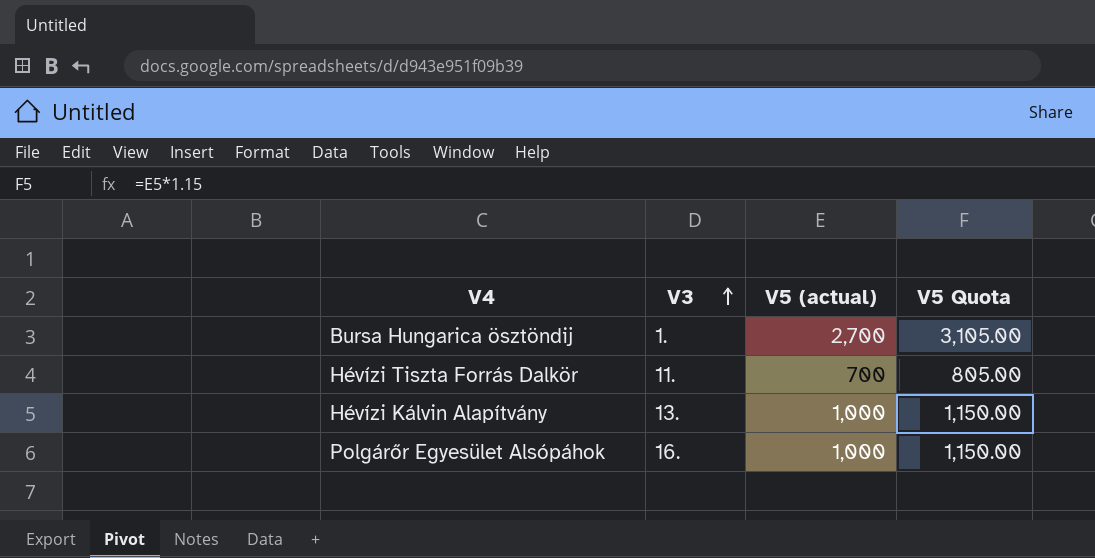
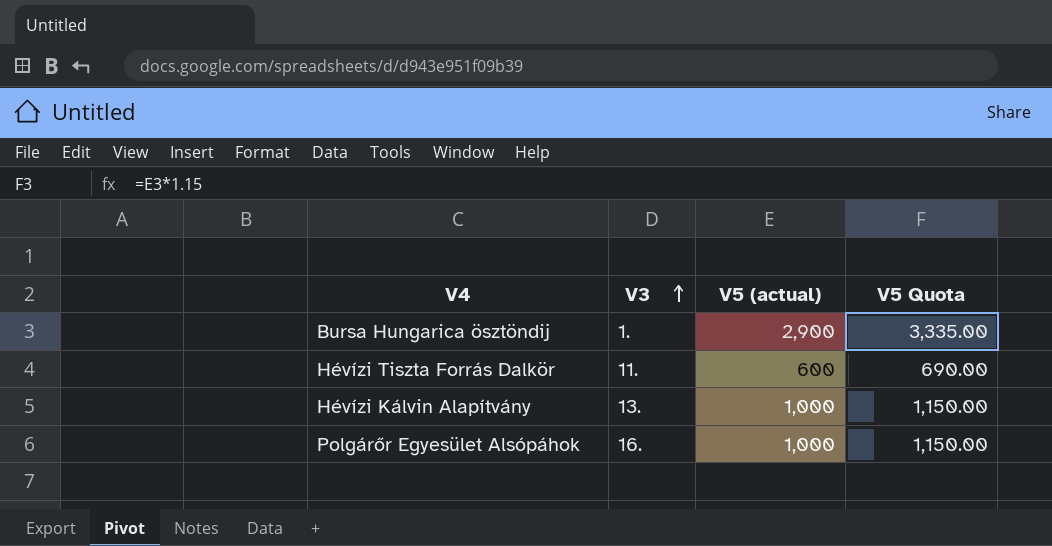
Bursa Hungarica ösztöndij | V5 (actual): 2,700 -> 2,900
Bursa Hungarica ösztöndij | V5 Quota: 3,105.00 -> 3,335.00
Hévízi Tiszta Forrás Dalkör | V5 (actual): 700 -> 600
Hévízi Tiszta Forrás Dalkör | V5 Quota: 805.00 -> 690.00

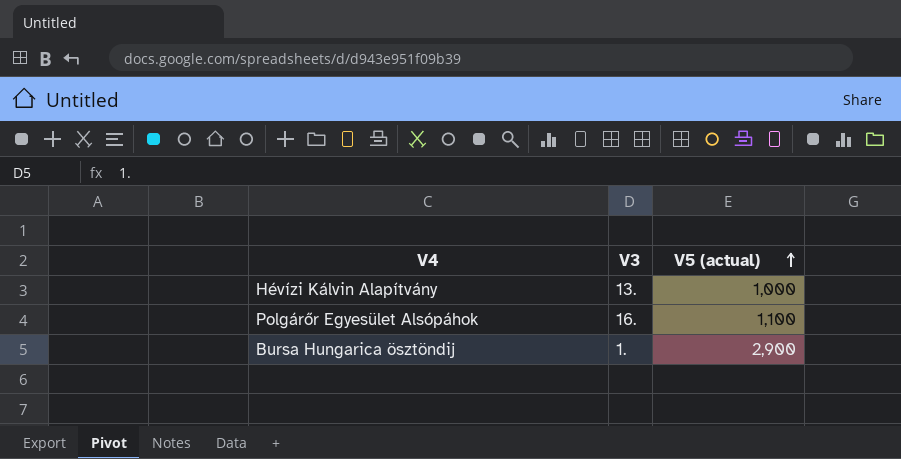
row order: V3 ascending -> V5 (actual) ascending
column V5 Quota | formula: [V5 (actual)] * 1.15 -> none
row Hévízi Tiszta Forrás Dalkör: 11. | 600 | 690.00 -> none
Polgárőr Egyesület Alsópáhok | V5 (actual): 1,000 -> 1,100

